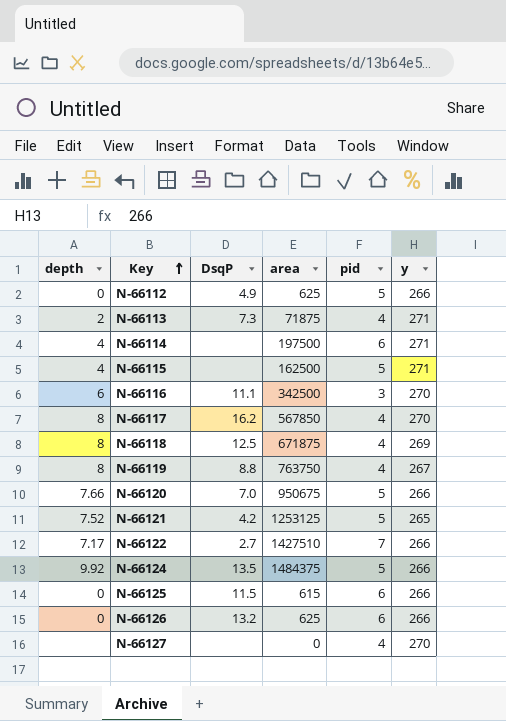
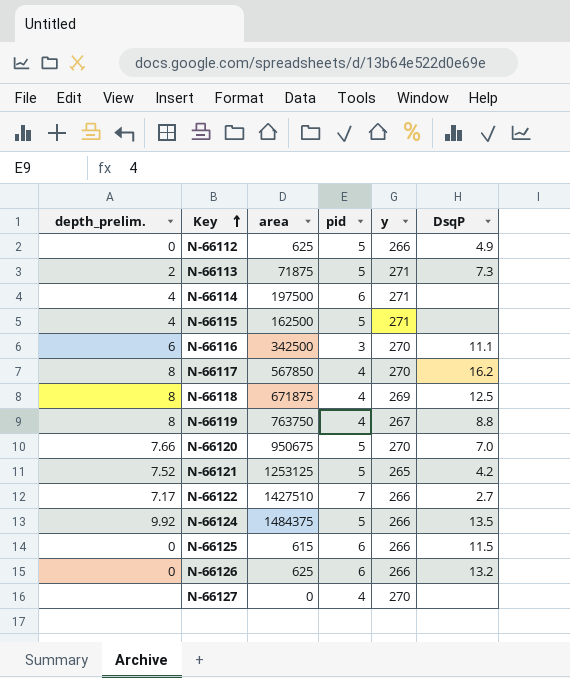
column name: depth -> depth_prelim.
column DsqP | position: 3 -> 6
N-66113 | pid: 4 -> 5
N-66120 | y: 266 -> 270

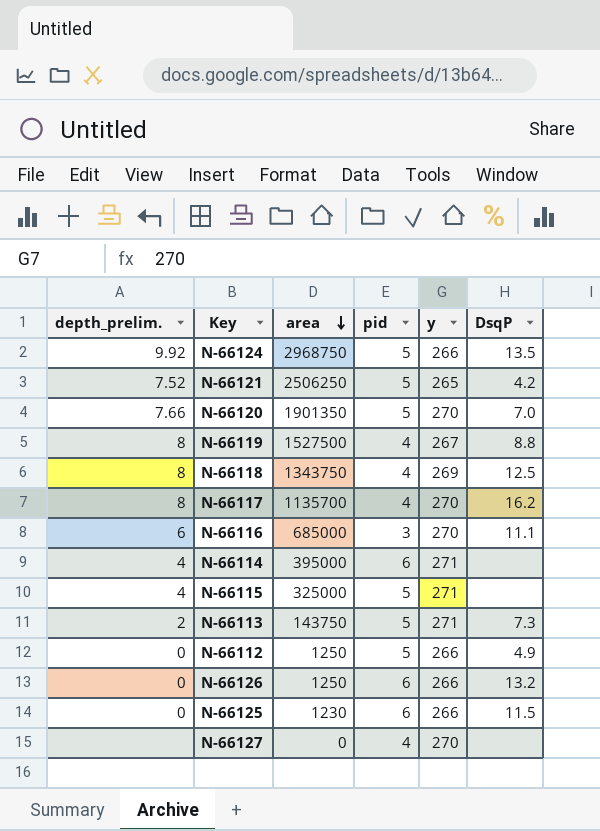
row order: Key ascending -> area descending
row N-66122: 7.17 | 1427510 | 7 | 266 | 2.7 -> none
N-66124 | area: 1484375 -> 2968750
N-66121 | area: 1253125 -> 2506250
N-66120 | area: 950675 -> 1901350
N-66119 | area: 763750 -> 1527500
N-66118 | area: 671875 -> 1343750
N-66117 | area: 567850 -> 1135700
N-66116 | area: 342500 -> 685000
N-66114 | area: 197500 -> 395000
N-66115 | area: 162500 -> 325000
N-66113 | area: 71875 -> 143750
N-66112 | area: 625 -> 1250
N-66126 | area: 625 -> 1250
N-66125 | area: 615 -> 1230

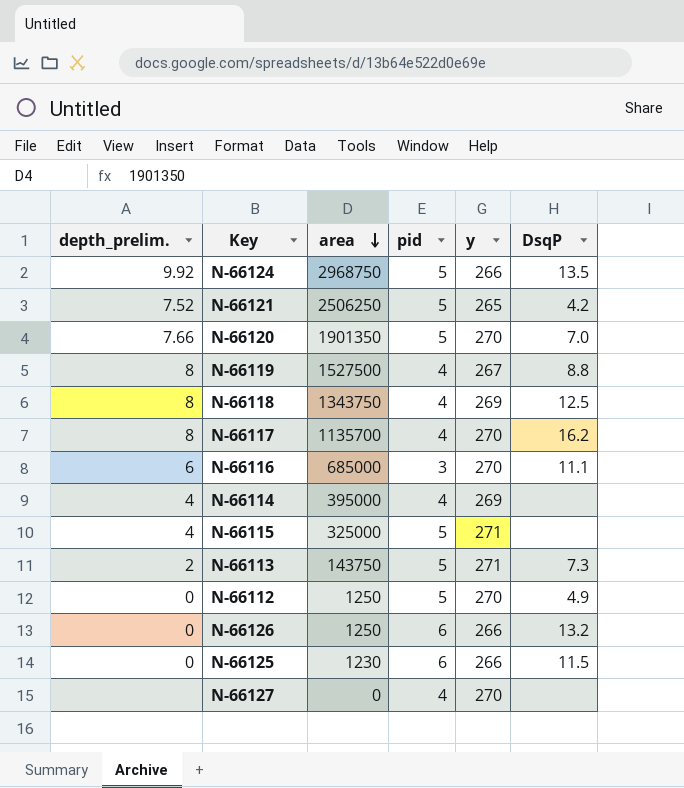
N-66114 | pid: 6 -> 4
N-66114 | y: 271 -> 269
N-66112 | y: 266 -> 270

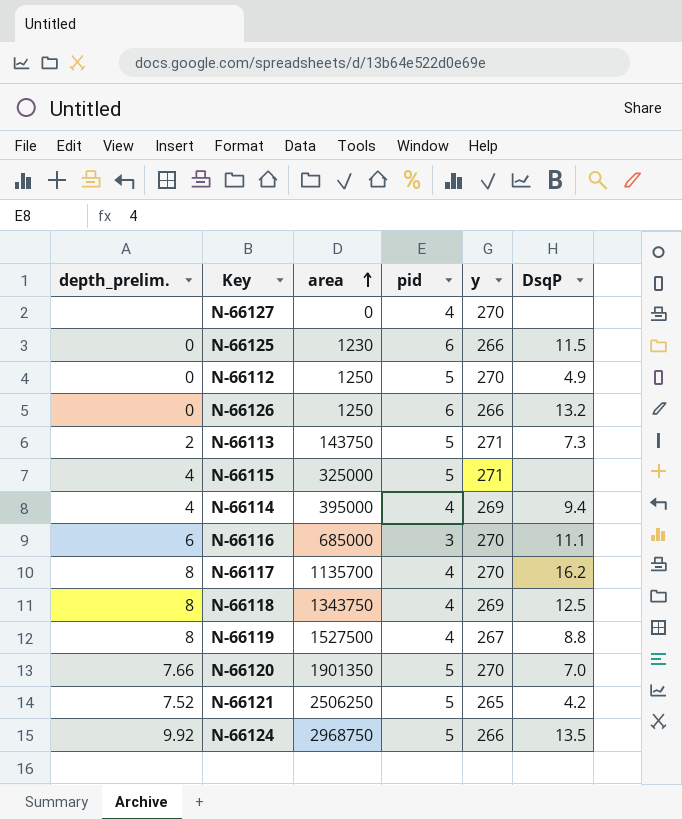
row order: area descending -> area ascending
N-66114 | DsqP: none -> 9.4

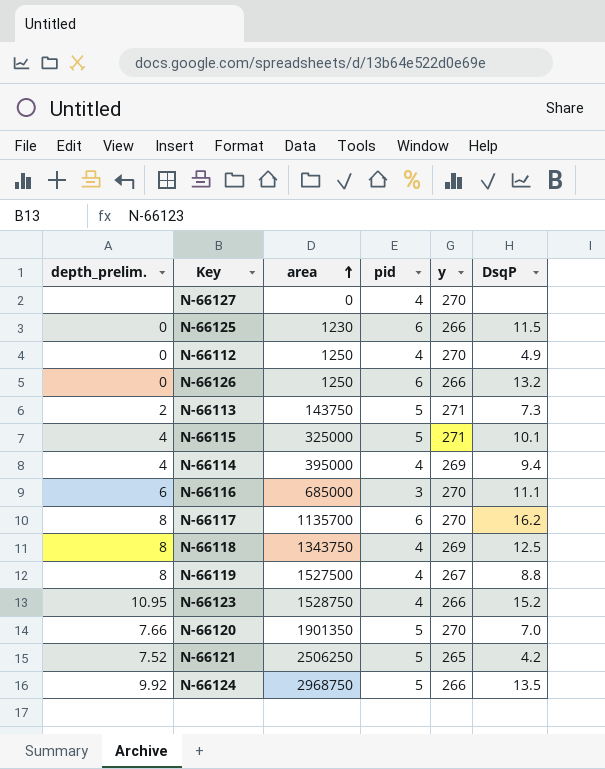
N-66112 | pid: 5 -> 4
N-66115 | DsqP: none -> 10.1
N-66117 | pid: 4 -> 6
row N-66123: none -> 10.95 | 1528750 | 4 | 266 | 15.2

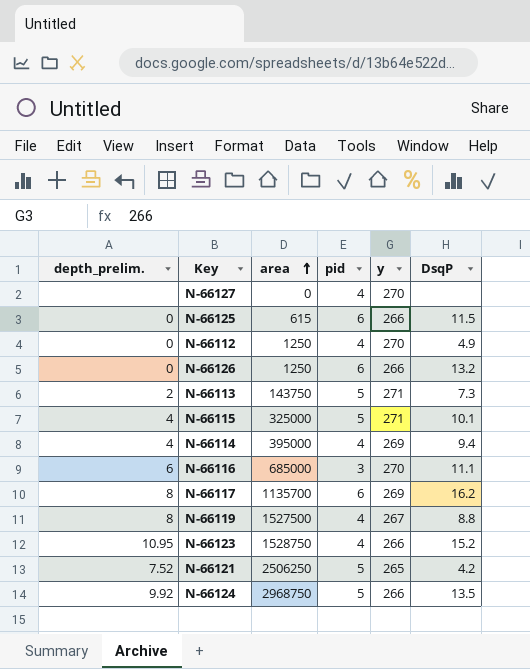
row N-66118: 8 | 1343750 | 4 | 269 | 12.5 -> none
row N-66120: 7.66 | 1901350 | 5 | 270 | 7.0 -> none
N-66125 | area: 1230 -> 615
N-66117 | y: 270 -> 269

